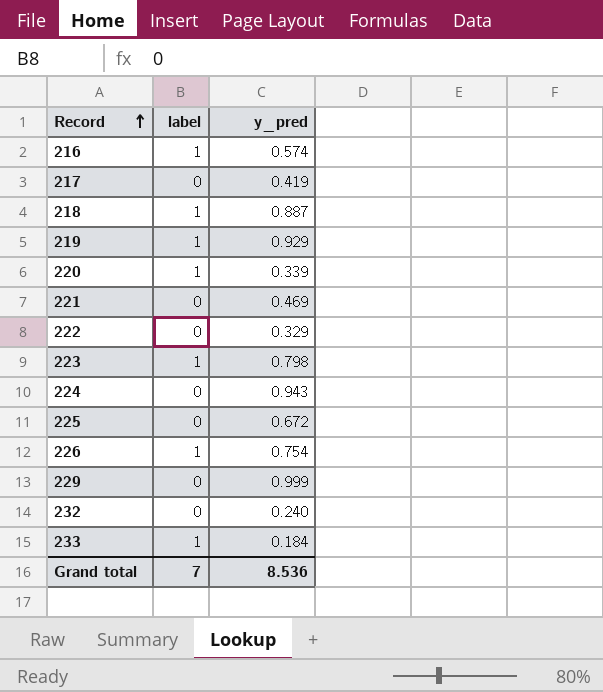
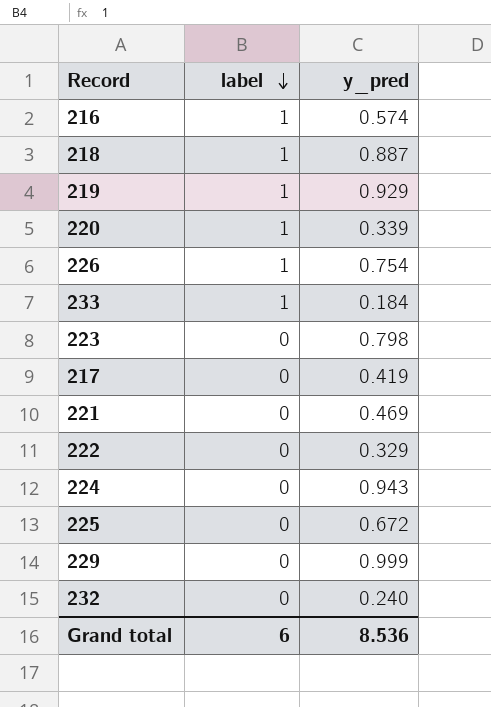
row order: Record ascending -> label descending
223 | label: 1 -> 0
Grand total | label: 7 -> 6

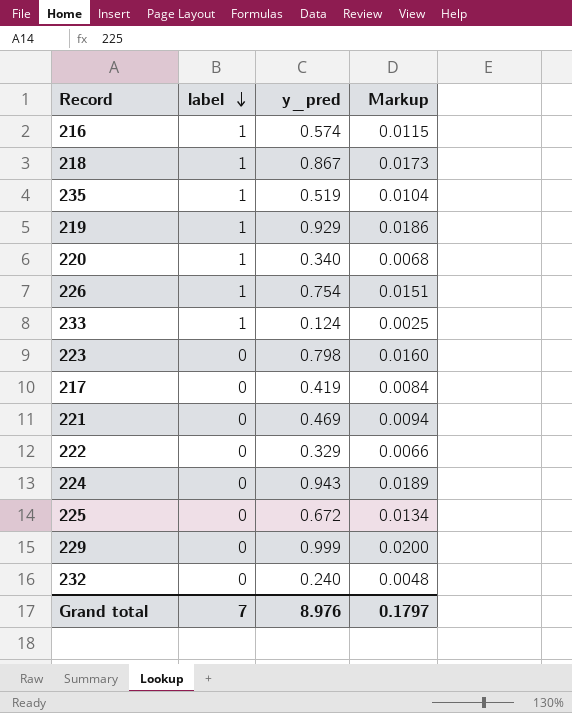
column Markup | formula: none -> [y_pred] * 0.02
218 | y_pred: 0.887 -> 0.867
row 235: none -> 1 | 0.519 | 0.0104
220 | y_pred: 0.339 -> 0.340
233 | y_pred: 0.184 -> 0.124
Grand total | label: 6 -> 7
Grand total | y_pred: 8.536 -> 8.976

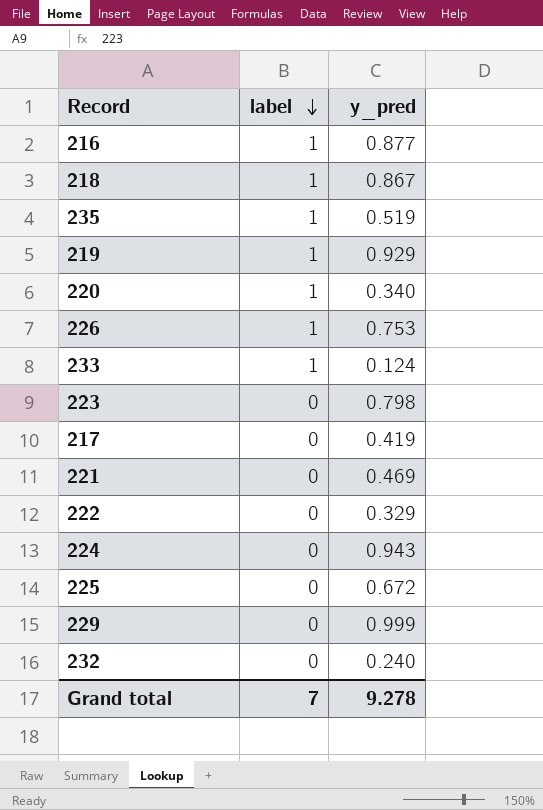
column Markup | formula: [y_pred] * 0.02 -> none
216 | y_pred: 0.574 -> 0.877
226 | y_pred: 0.754 -> 0.753
Grand total | y_pred: 8.976 -> 9.278

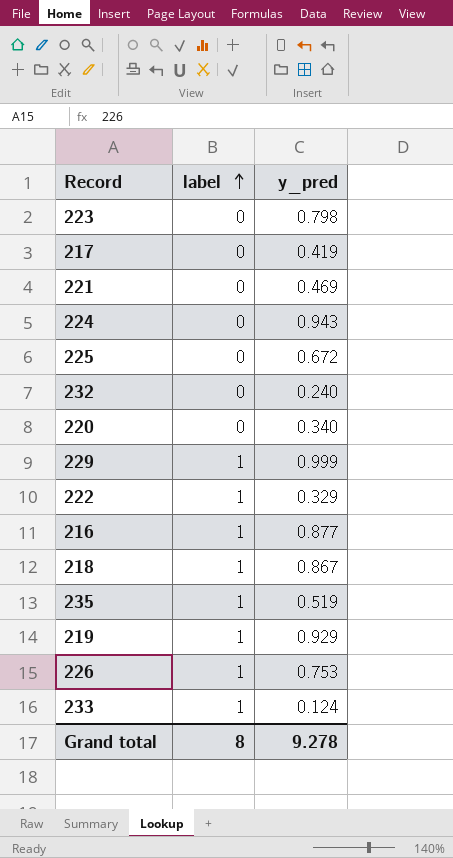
row order: label descending -> label ascending
220 | label: 1 -> 0
229 | label: 0 -> 1
222 | label: 0 -> 1
Grand total | label: 7 -> 8

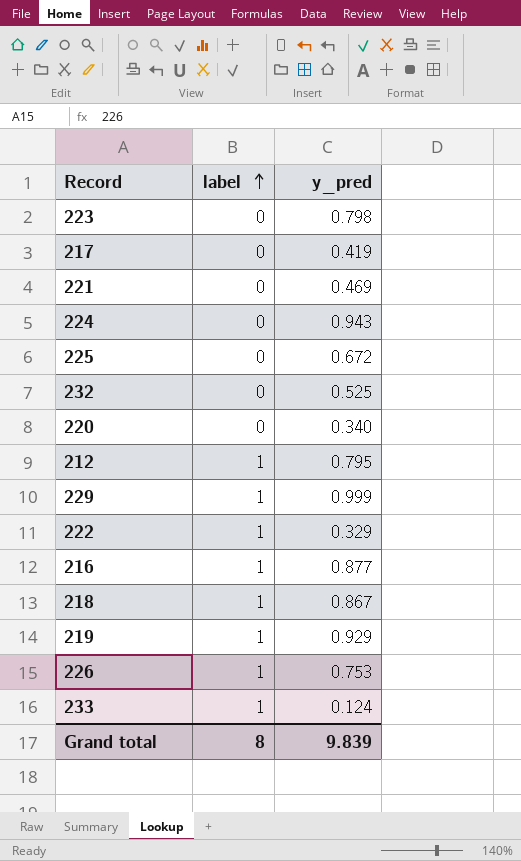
row 235: 1 | 0.519 -> none
232 | y_pred: 0.240 -> 0.525
row 212: none -> 1 | 0.795
Grand total | y_pred: 9.278 -> 9.839

